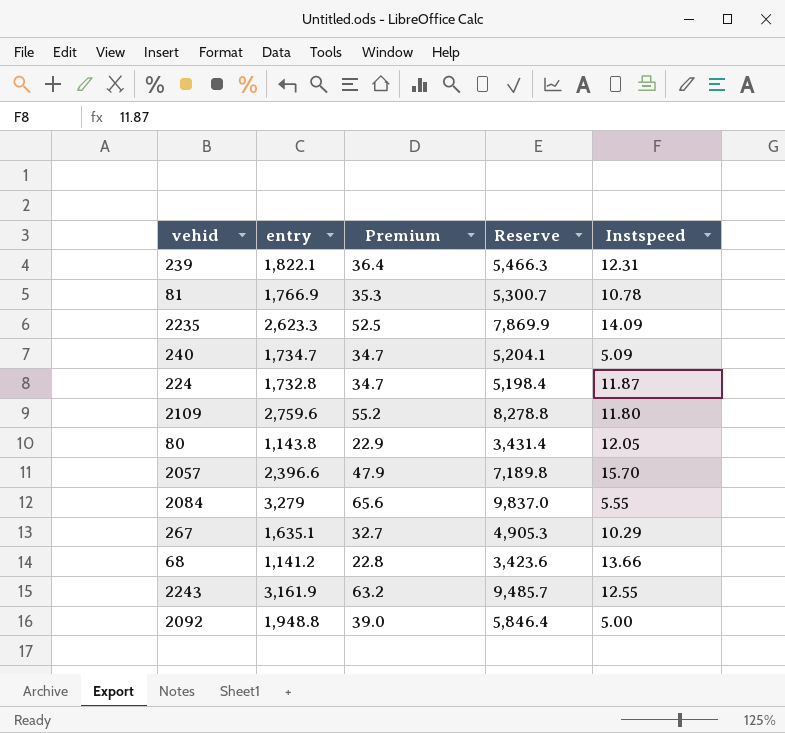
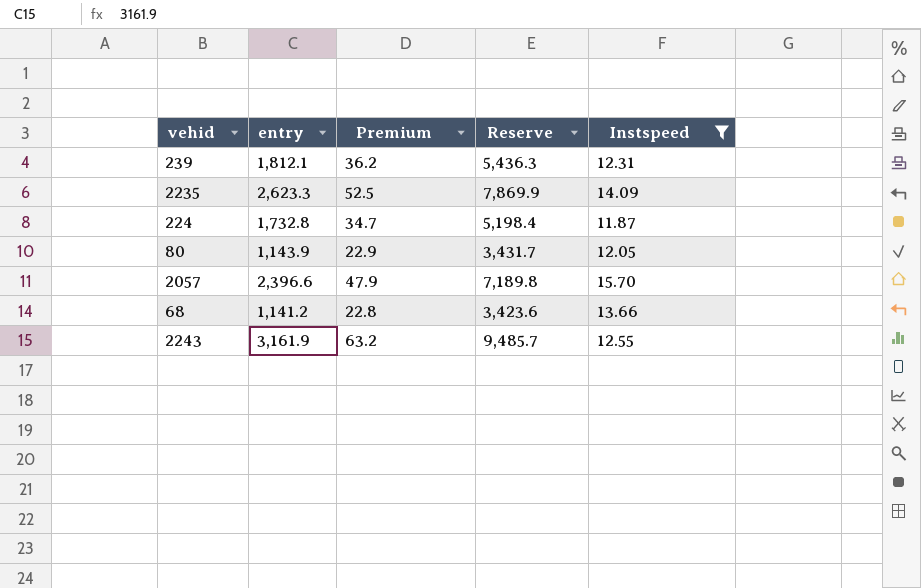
filter: none -> Instspeed >= 11.87
239 | entry: 1,822.1 -> 1,812.1
239 | Premium: 36.4 -> 36.2
239 | Reserve: 5,466.3 -> 5,436.3
80 | entry: 1,143.8 -> 1,143.9
80 | Reserve: 3,431.4 -> 3,431.7

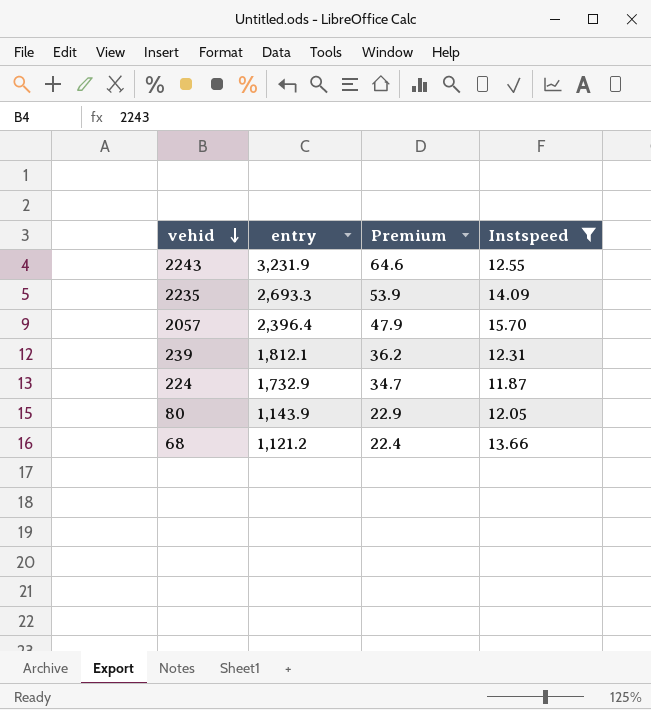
row order: none -> vehid descending
column Reserve | formula: [entry] * 3 -> none
2243 | entry: 3,161.9 -> 3,231.9
2243 | Premium: 63.2 -> 64.6
2235 | entry: 2,623.3 -> 2,693.3
2235 | Premium: 52.5 -> 53.9
2057 | entry: 2,396.6 -> 2,396.4
224 | entry: 1,732.8 -> 1,732.9
68 | entry: 1,141.2 -> 1,121.2
68 | Premium: 22.8 -> 22.4

